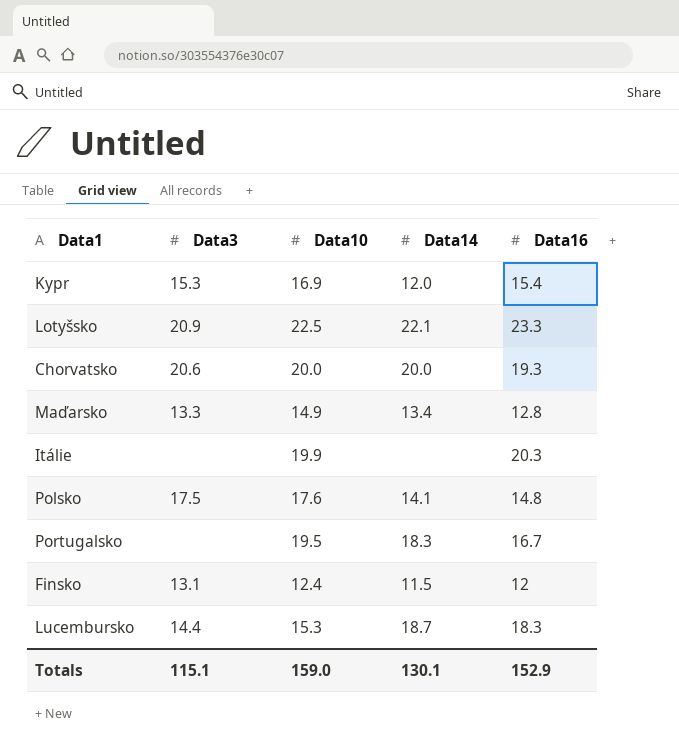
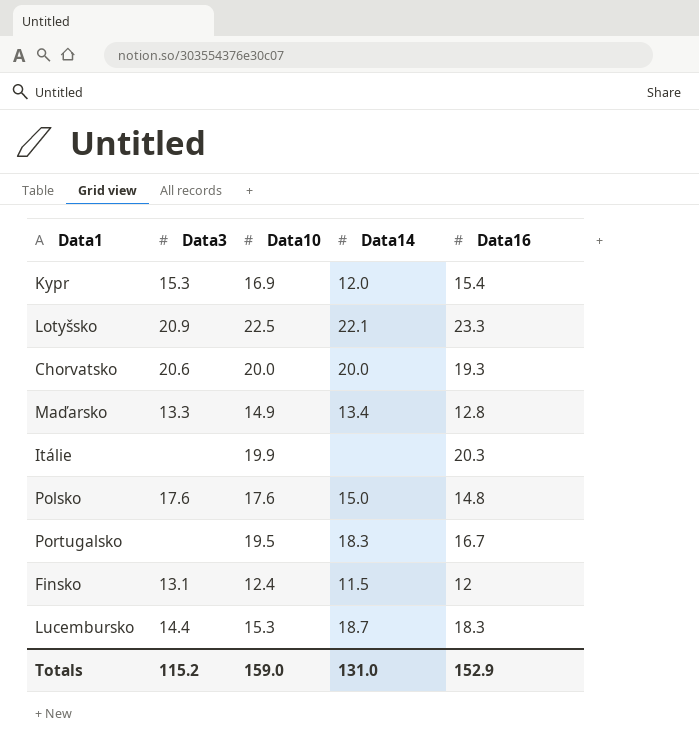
Polsko | Data3: 17.5 -> 17.6
Polsko | Data14: 14.1 -> 15.0
Totals | Data3: 115.1 -> 115.2
Totals | Data14: 130.1 -> 131.0

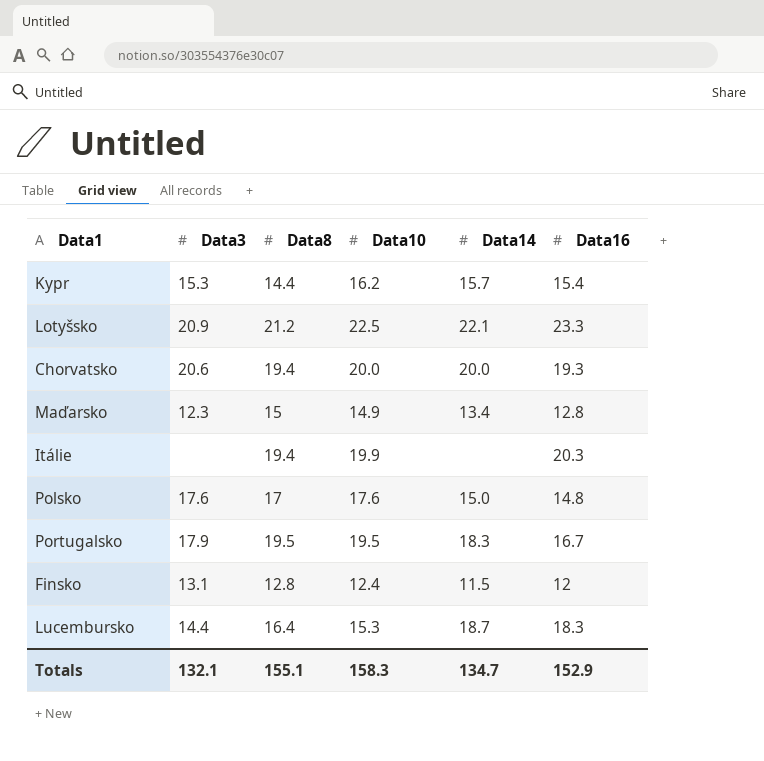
column Data8 | position: none -> 3
Kypr | Data10: 16.9 -> 16.2
Kypr | Data14: 12.0 -> 15.7
Maďarsko | Data3: 13.3 -> 12.3
Portugalsko | Data3: none -> 17.9
Totals | Data3: 115.2 -> 132.1
Totals | Data10: 159.0 -> 158.3
Totals | Data14: 131.0 -> 134.7

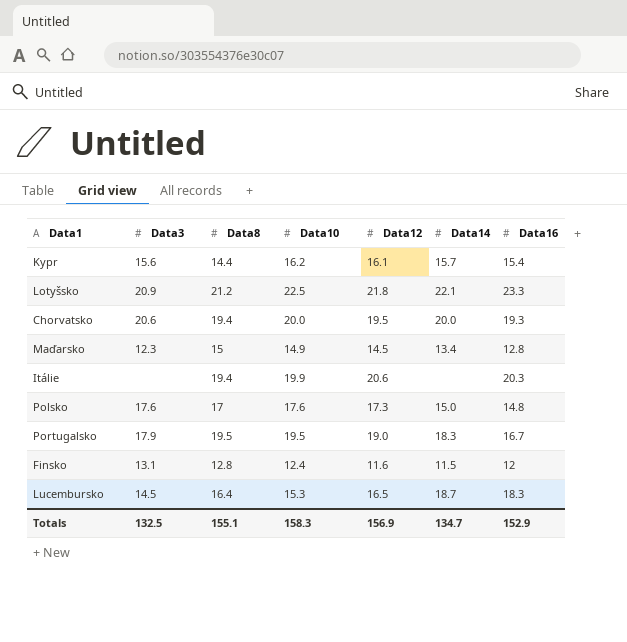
column Data12 | position: none -> 5
Kypr | Data3: 15.3 -> 15.6
Lucembursko | Data3: 14.4 -> 14.5
Totals | Data3: 132.1 -> 132.5

